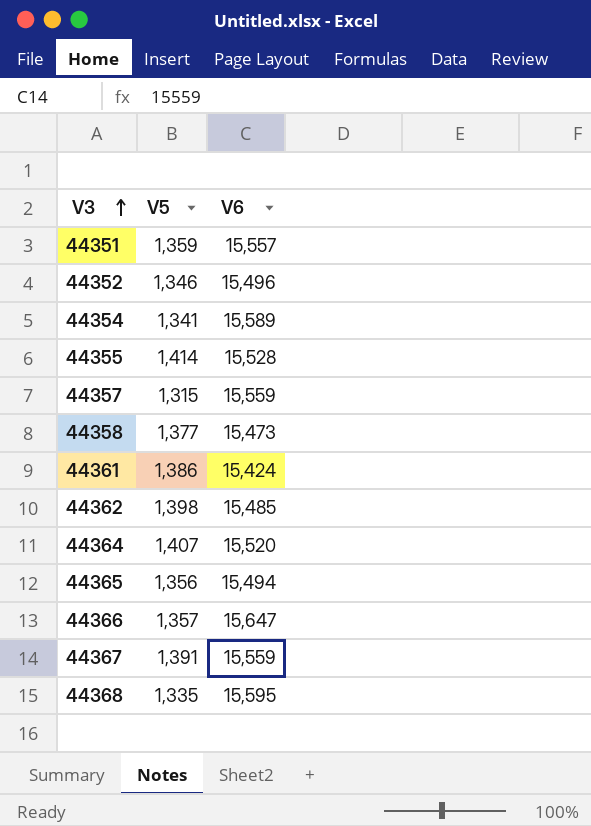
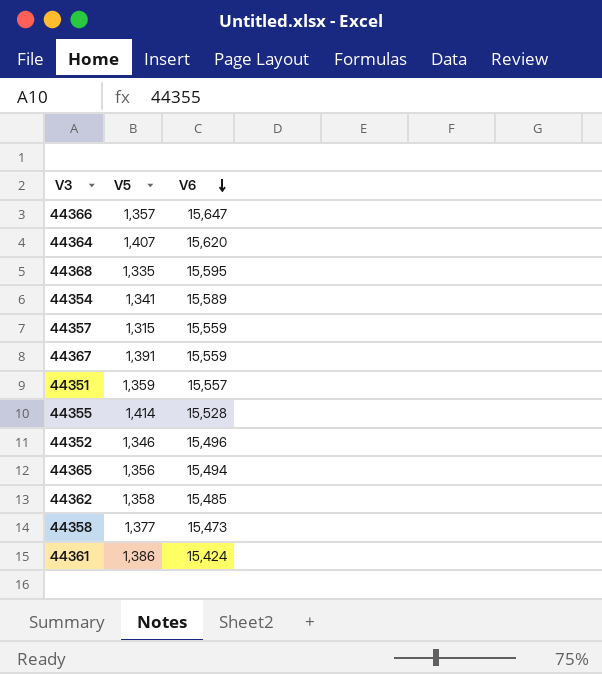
row order: V3 ascending -> V6 descending
44364 | V6: 15,520 -> 15,620
44362 | V5: 1,398 -> 1,358

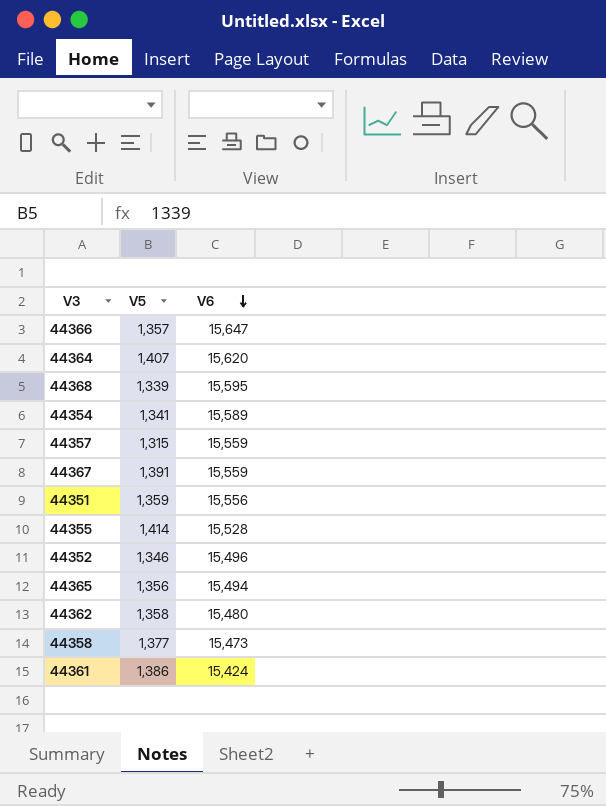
44368 | V5: 1,335 -> 1,339
44351 | V6: 15,557 -> 15,556
44362 | V6: 15,485 -> 15,480

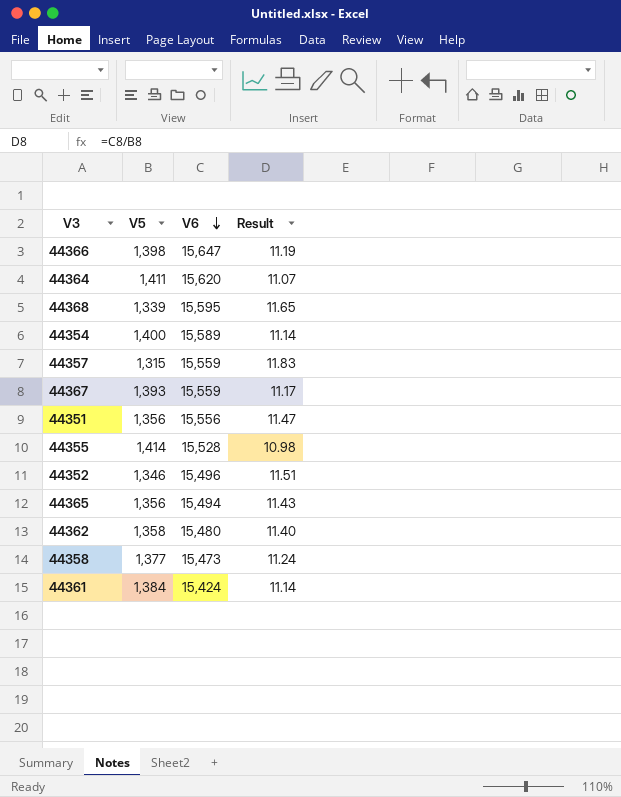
column Result | formula: none -> [V6] / [V5]
44366 | V5: 1,357 -> 1,398
44364 | V5: 1,407 -> 1,411
44354 | V5: 1,341 -> 1,400
44367 | V5: 1,391 -> 1,393
44351 | V5: 1,359 -> 1,356
44361 | V5: 1,386 -> 1,384

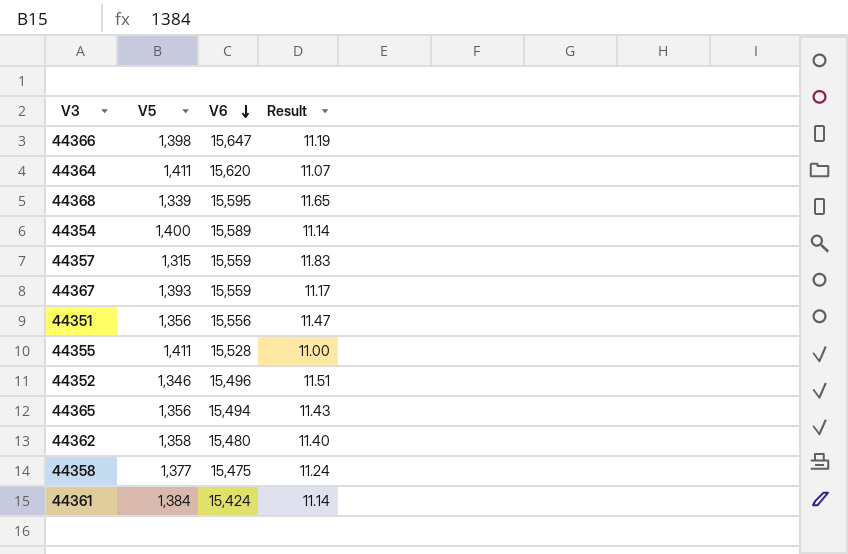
44355 | V5: 1,414 -> 1,411
44355 | Result: 10.98 -> 11.00
44358 | V6: 15,473 -> 15,475

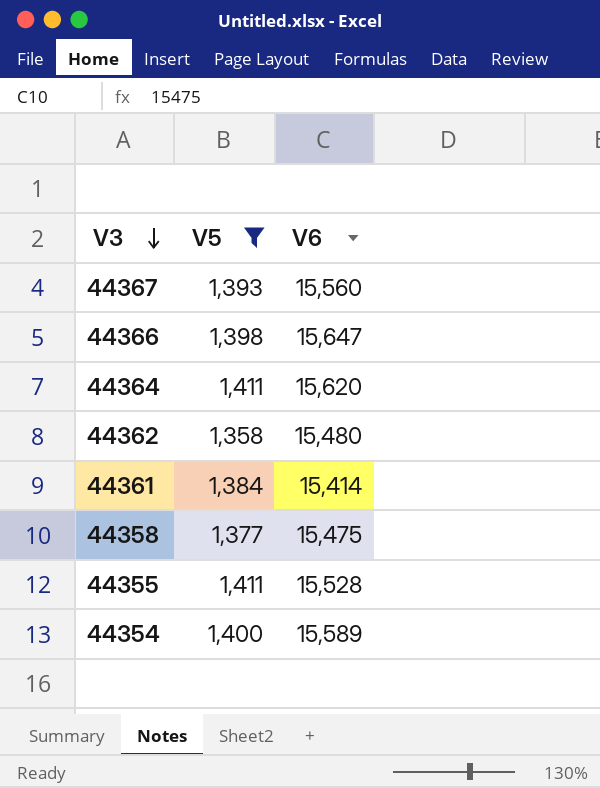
filter: none -> V5 >= 1,358
row order: V6 descending -> V3 descending
column Result | formula: [V6] / [V5] -> none
44367 | V6: 15,559 -> 15,560
44361 | V6: 15,424 -> 15,414

